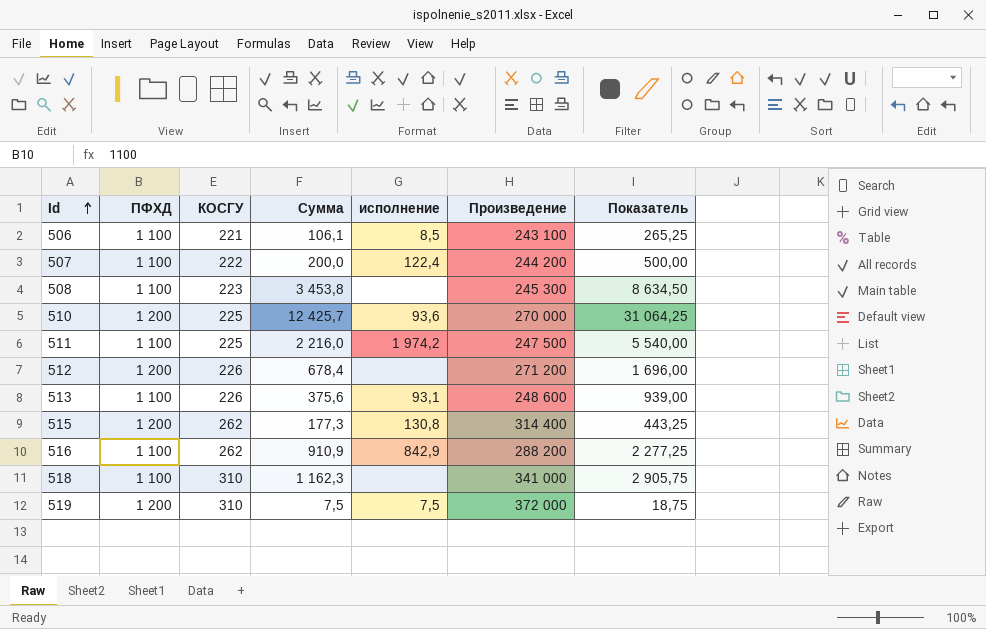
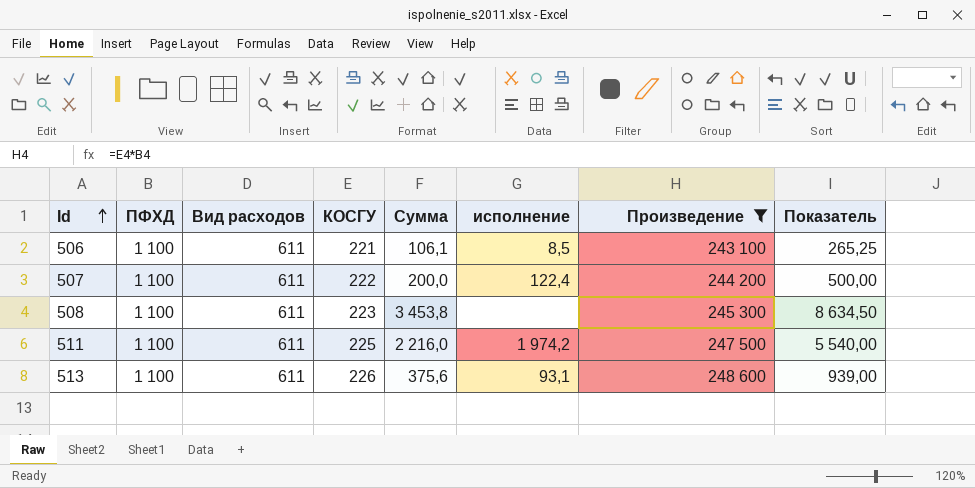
filter: none -> Произведение <= 248 600
column Вид расходов | position: none -> 3

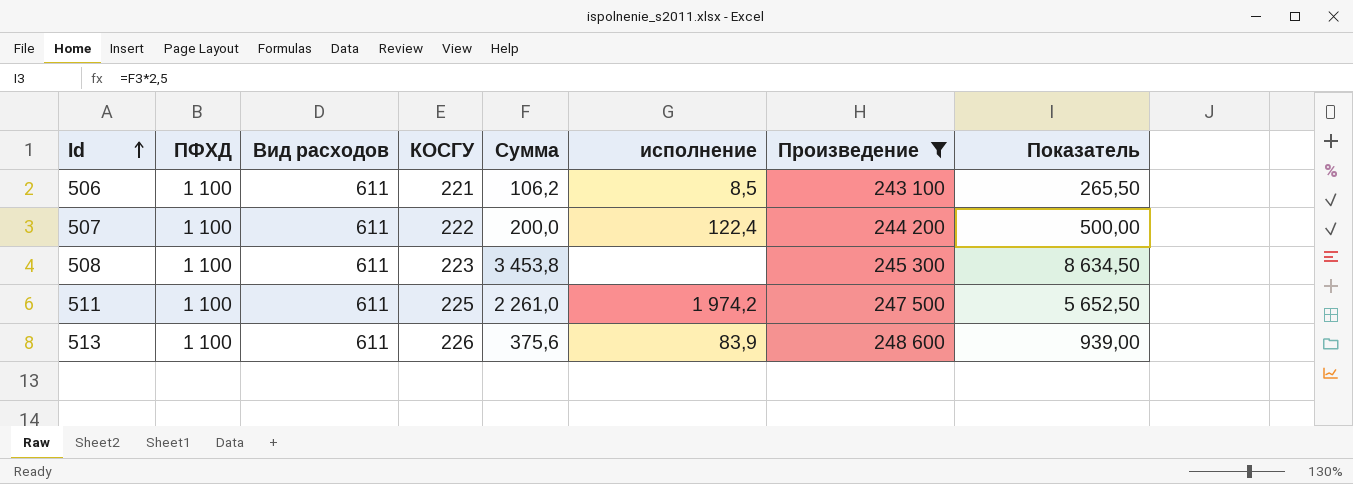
506 | Сумма: 106,1 -> 106,2
506 | Показатель: 265,25 -> 265,50
511 | Сумма: 2 216,0 -> 2 261,0
511 | Показатель: 5 540,00 -> 5 652,50
513 | исполнение: 93,1 -> 83,9

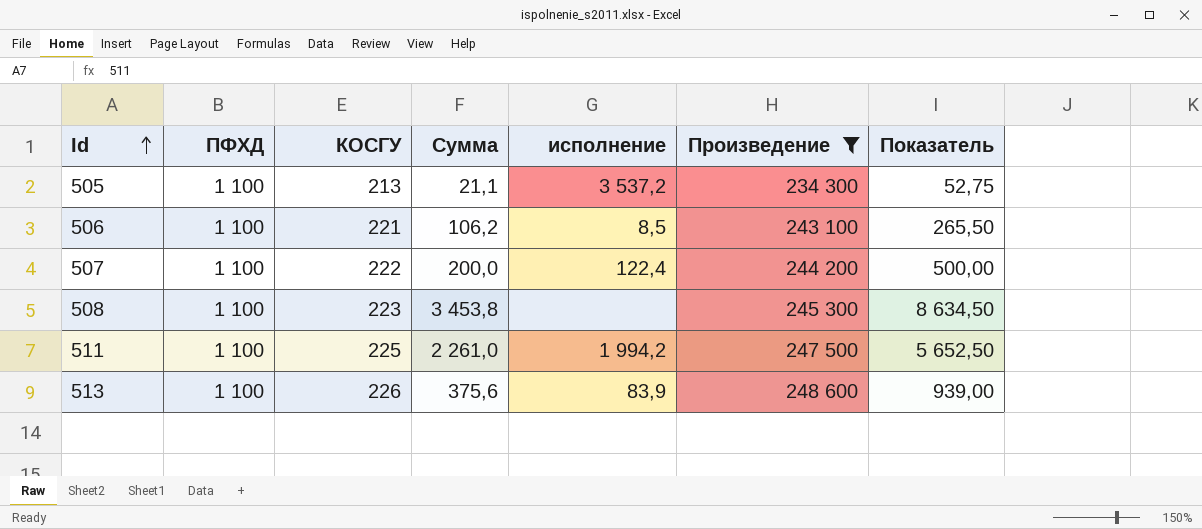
column Вид расходов | position: 3 -> none
row 505: none -> 1 100 | 213 | 21,1 | 3 537,2 | 234 300 | 52,75
511 | исполнение: 1 974,2 -> 1 994,2

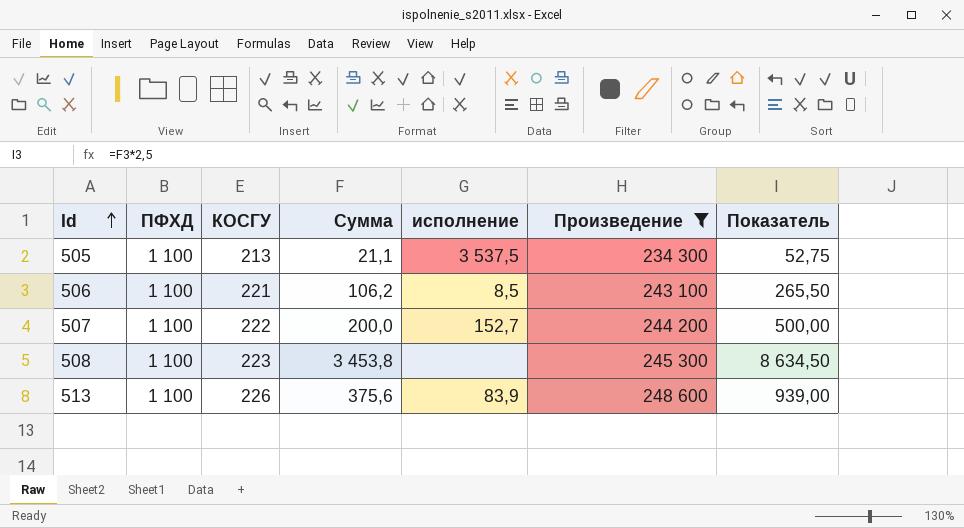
row 511: 1 100 | 225 | 2 261,0 | 1 994,2 | 247 500 | 5 652,50 -> none
505 | исполнение: 3 537,2 -> 3 537,5
507 | исполнение: 122,4 -> 152,7

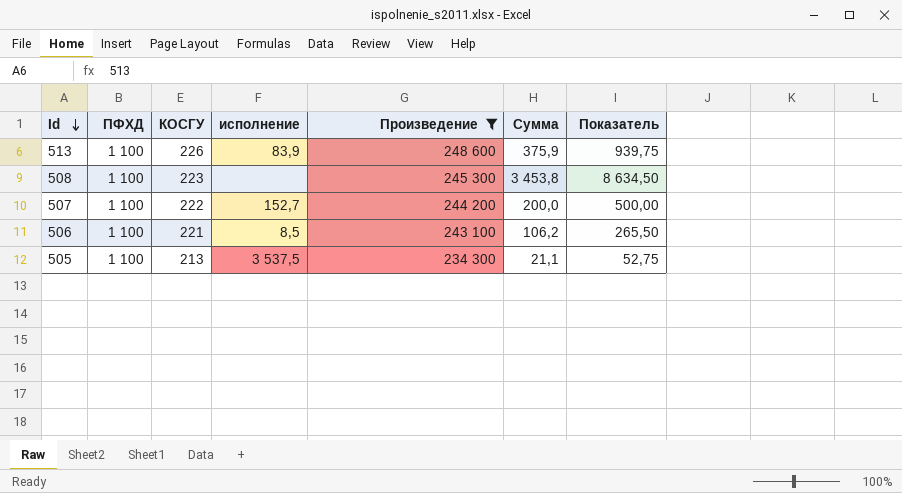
row order: Id ascending -> Id descending
column Сумма | position: 4 -> 6
513 | Сумма: 375,6 -> 375,9
513 | Показатель: 939,00 -> 939,75

